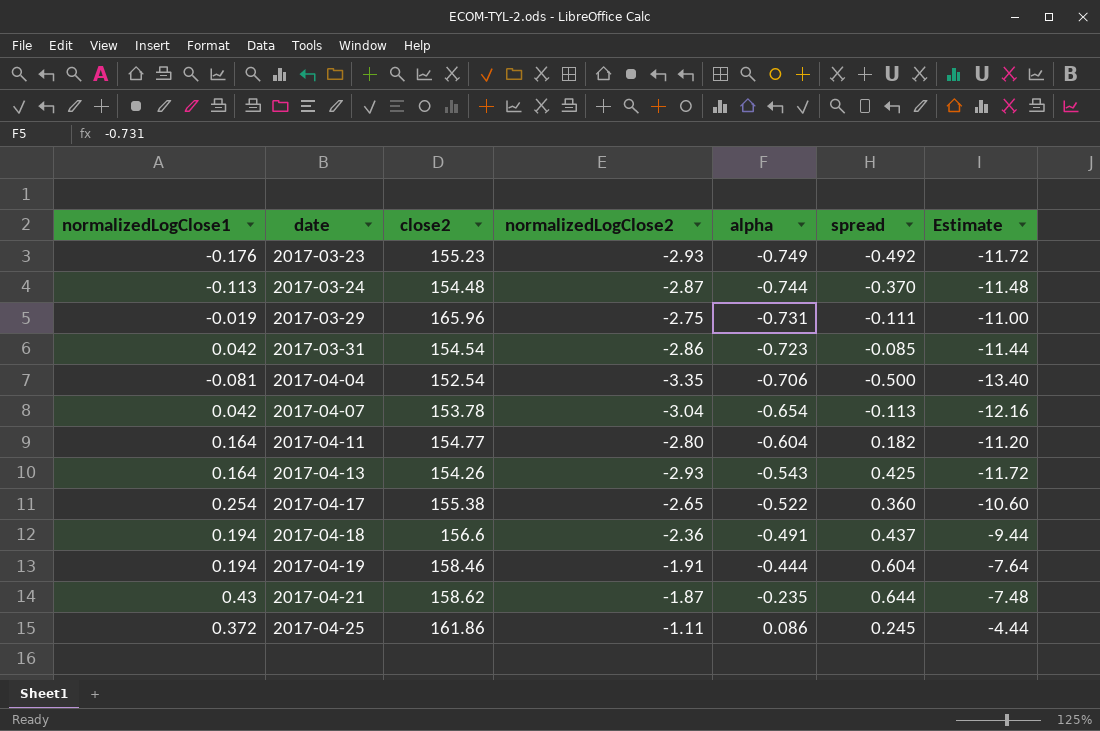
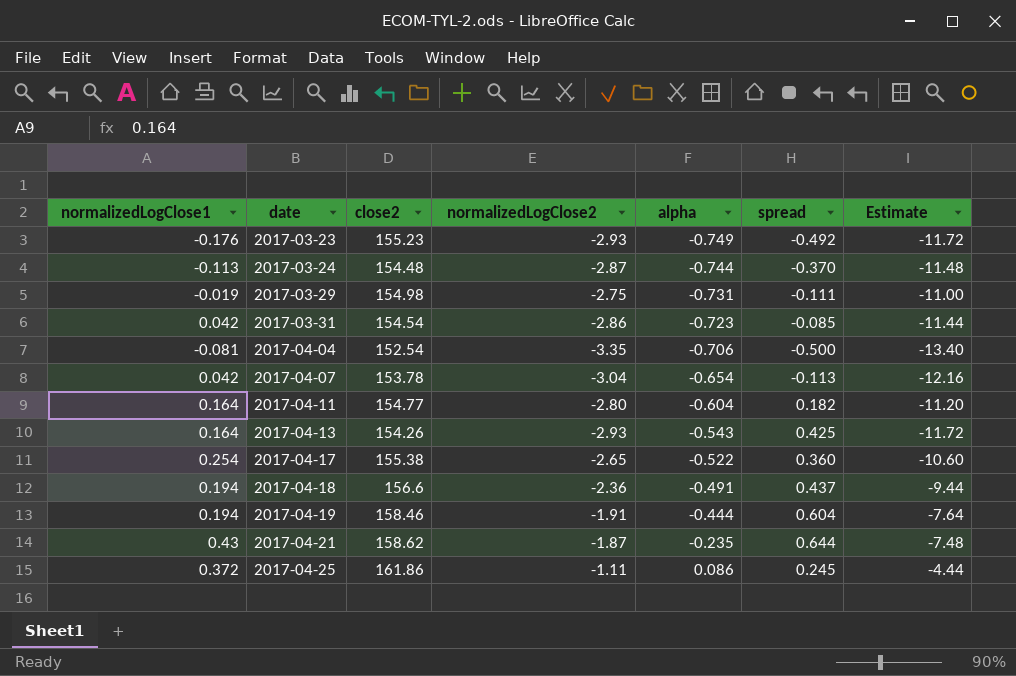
2017-03-29 | close2: 165.96 -> 154.98

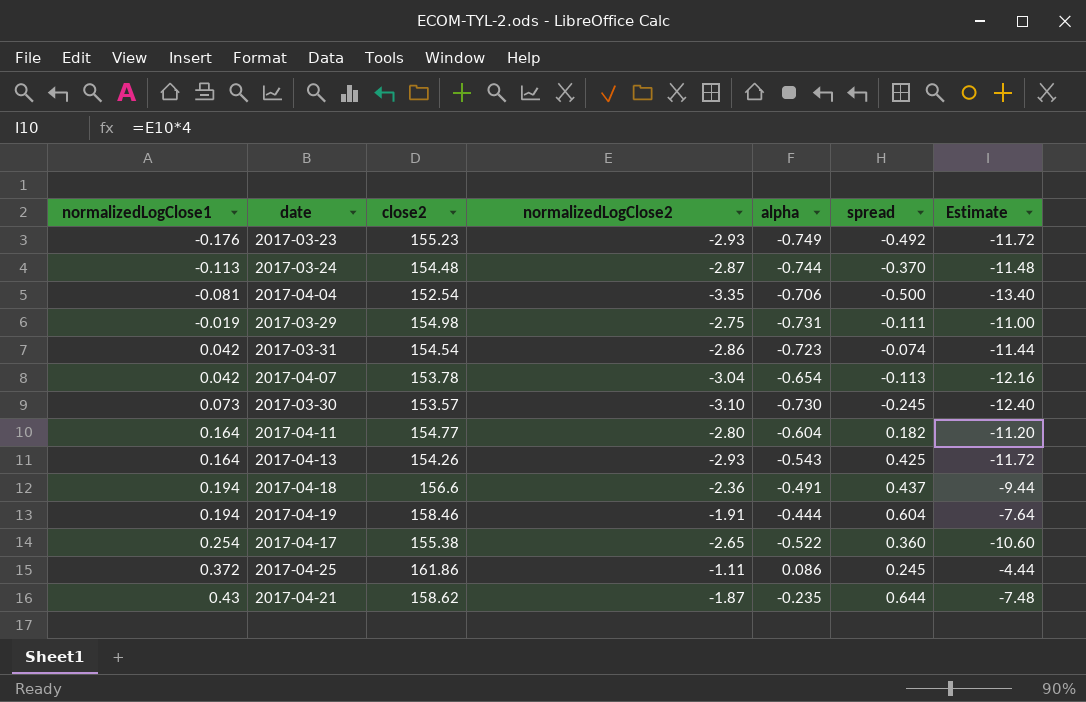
row order: date ascending -> normalizedLogClose1 ascending
2017-03-31 | spread: -0.085 -> -0.074
row 2017-03-30: none -> 0.073 | 153.57 | -3.10 | -0.730 | -0.245 | -12.40

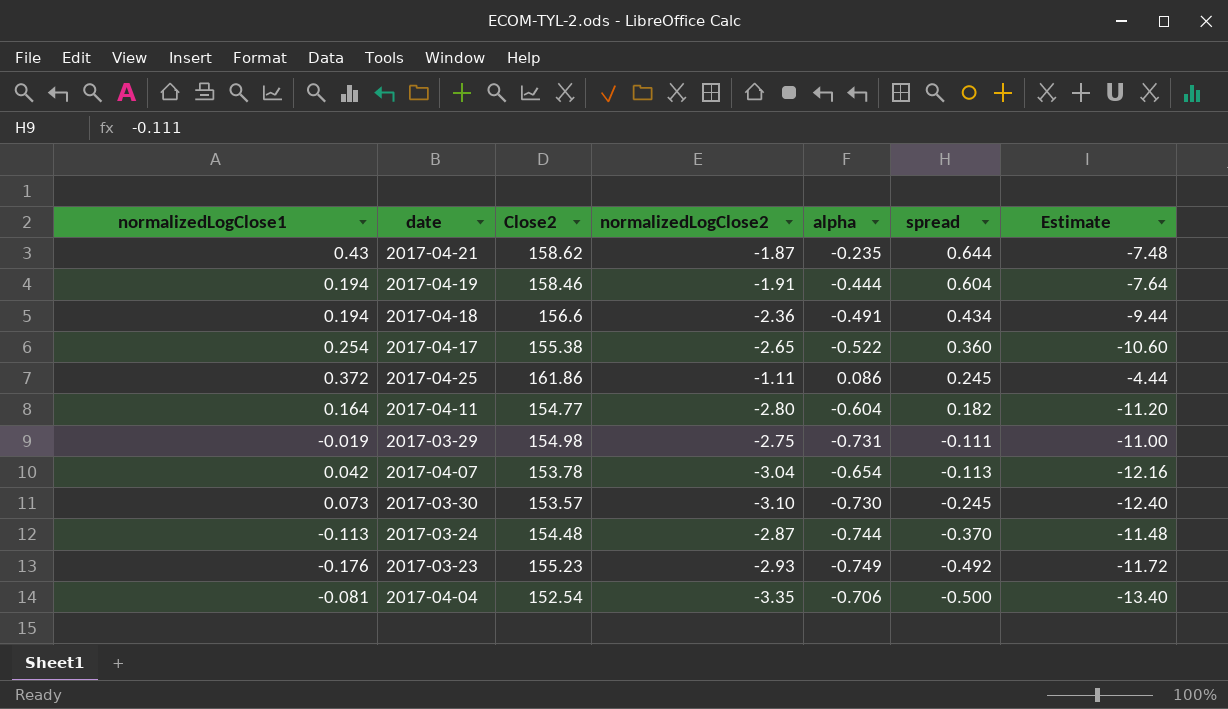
row order: normalizedLogClose1 ascending -> spread descending
column name: close2 -> Close2
row 2017-03-31: 0.042 | 154.54 | -2.86 | -0.723 | -0.074 | -11.44 -> none
row 2017-04-13: 0.164 | 154.26 | -2.93 | -0.543 | 0.425 | -11.72 -> none
2017-04-18 | spread: 0.437 -> 0.434

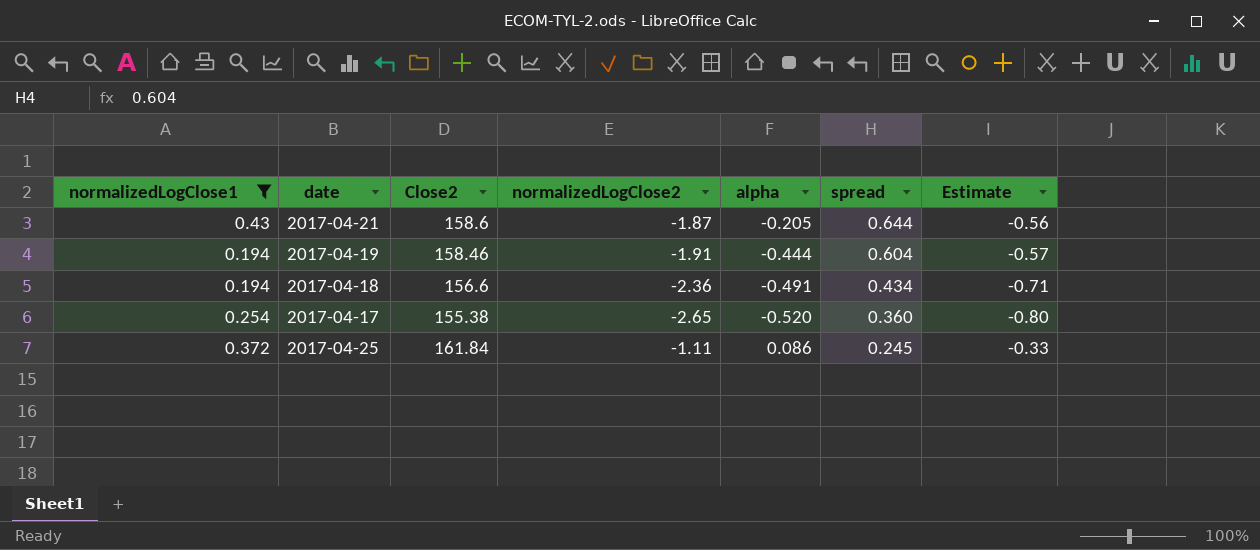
filter: none -> normalizedLogClose1 >= 0.194
column Estimate | formula: [normalizedLogClose2] * 4 -> [normalizedLogClose2] * 0.3
2017-04-21 | Close2: 158.62 -> 158.6
2017-04-21 | alpha: -0.235 -> -0.205
2017-04-17 | alpha: -0.522 -> -0.520
2017-04-25 | Close2: 161.86 -> 161.84

